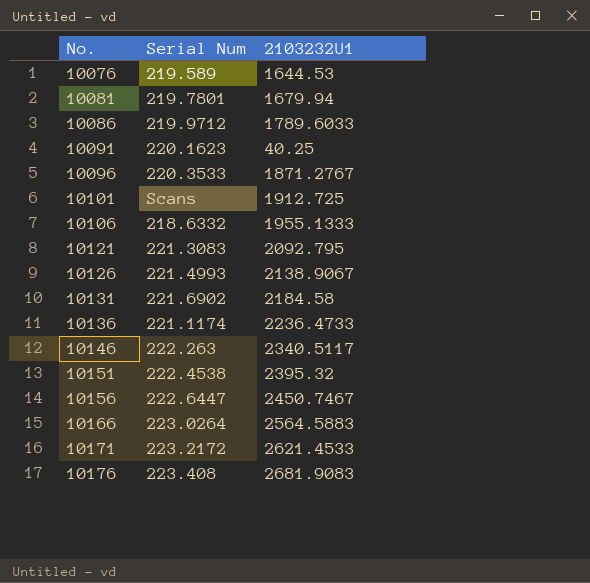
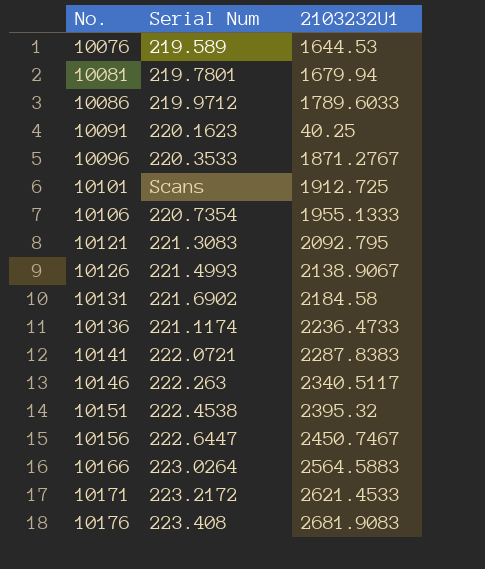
10106 | Serial Num: 218.6332 -> 220.7354
row 10141: none -> 222.0721 | 2287.8383

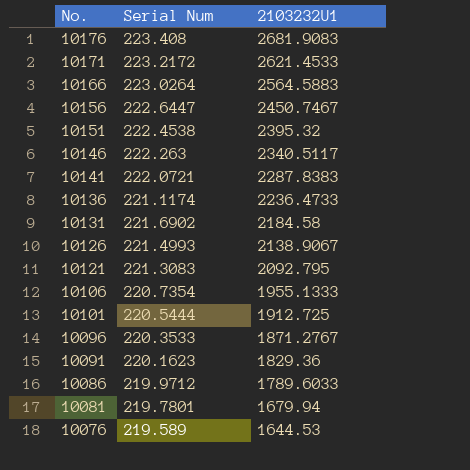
row order: No. ascending -> No. descending
10101 | Serial Num: Scans -> 220.5444
10091 | 2103232U1: 40.25 -> 1829.36

